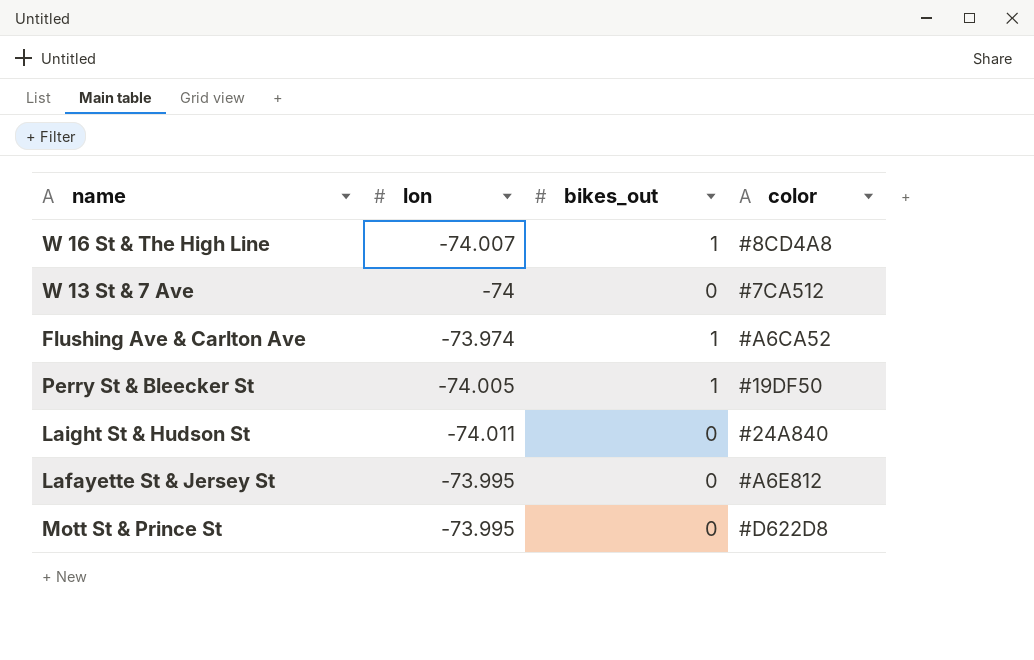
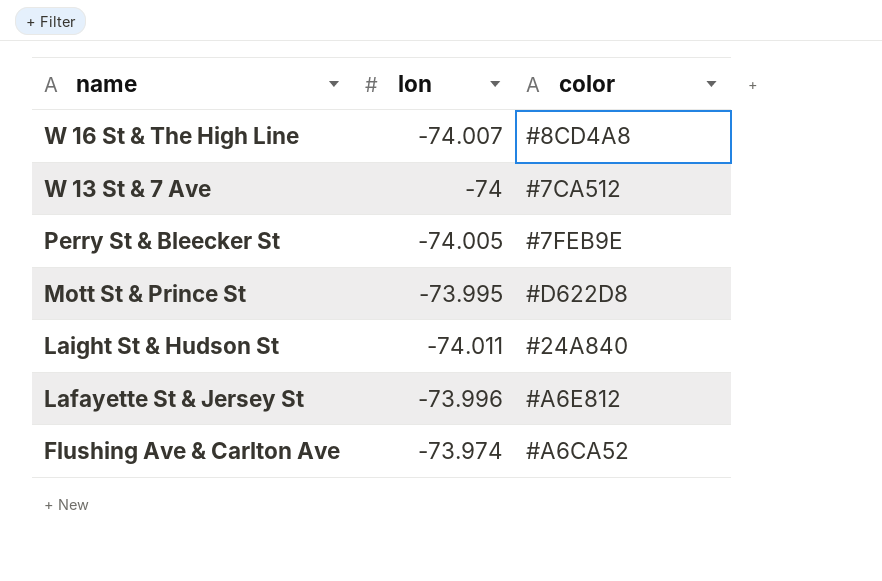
row order: none -> name descending
column bikes_out | position: 3 -> none
Perry St & Bleecker St | color: #19DF50 -> #7FEB9E
Lafayette St & Jersey St | lon: -73.995 -> -73.996

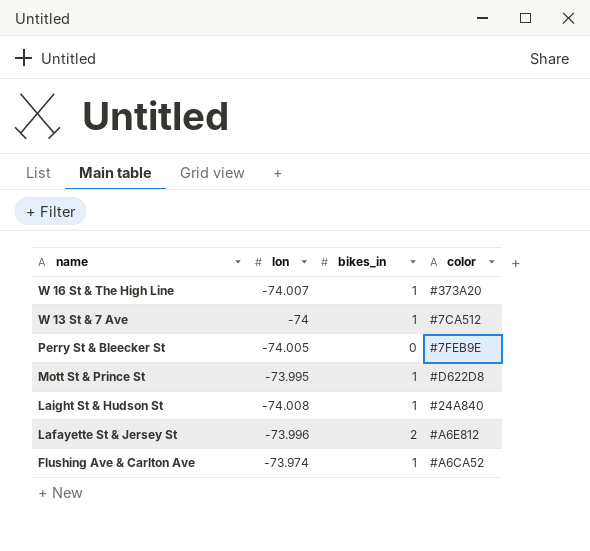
column bikes_in | position: none -> 3
W 16 St & The High Line | color: #8CD4A8 -> #373A20
Laight St & Hudson St | lon: -74.011 -> -74.008

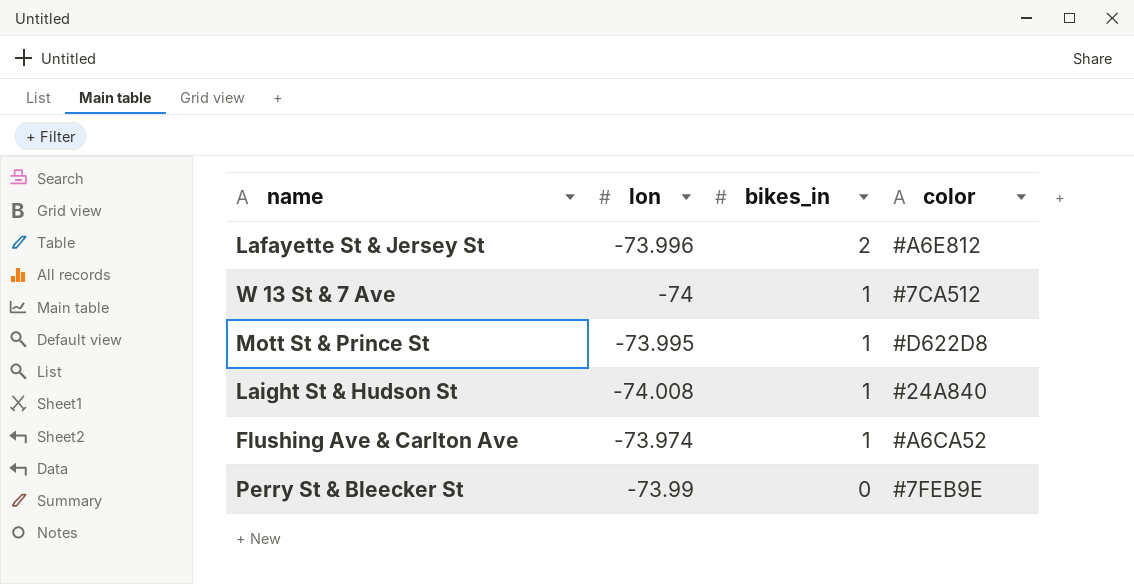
row order: name descending -> bikes_in descending
row W 16 St & The High Line: -74.007 | 1 | #373A20 -> none
Perry St & Bleecker St | lon: -74.005 -> -73.99

